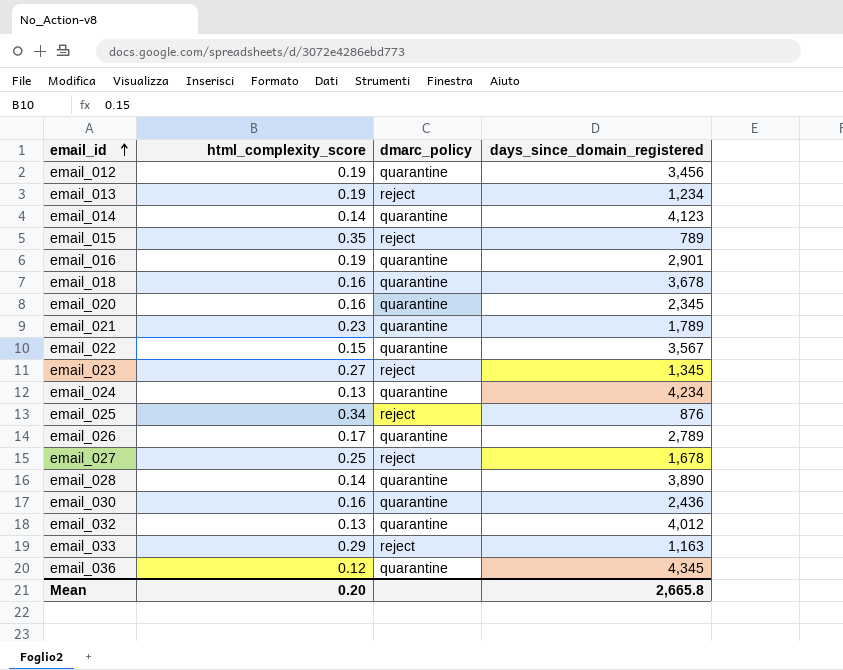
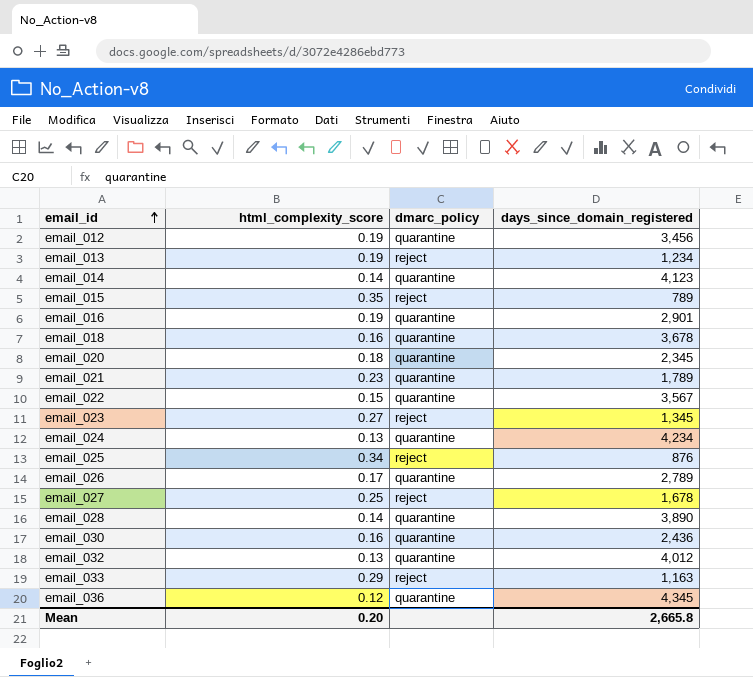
email_020 | html_complexity_score: 0.16 -> 0.18

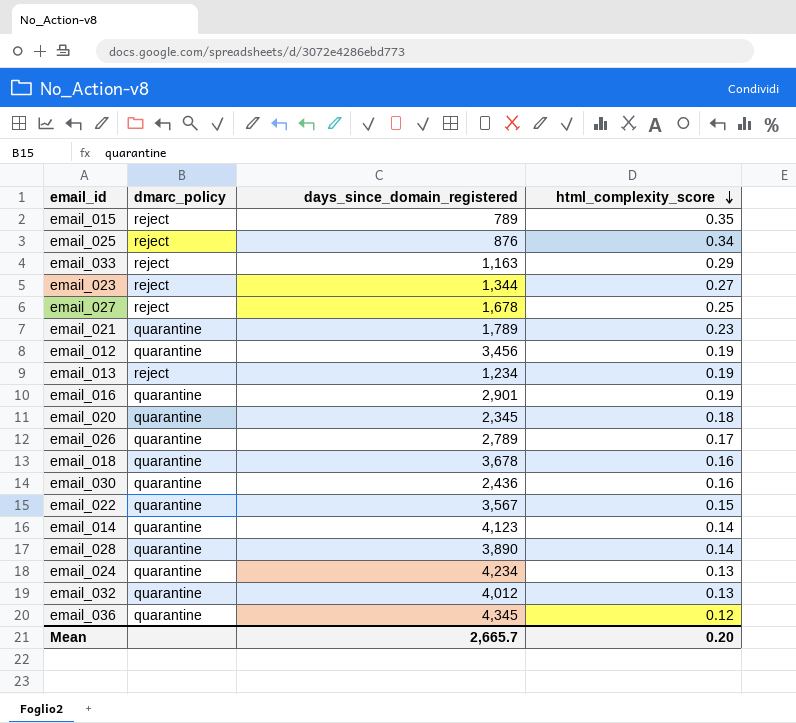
row order: email_id ascending -> html_complexity_score descending
column html_complexity_score | position: 2 -> 4
email_023 | days_since_domain_registered: 1,345 -> 1,344
Mean | days_since_domain_registered: 2,665.8 -> 2,665.7

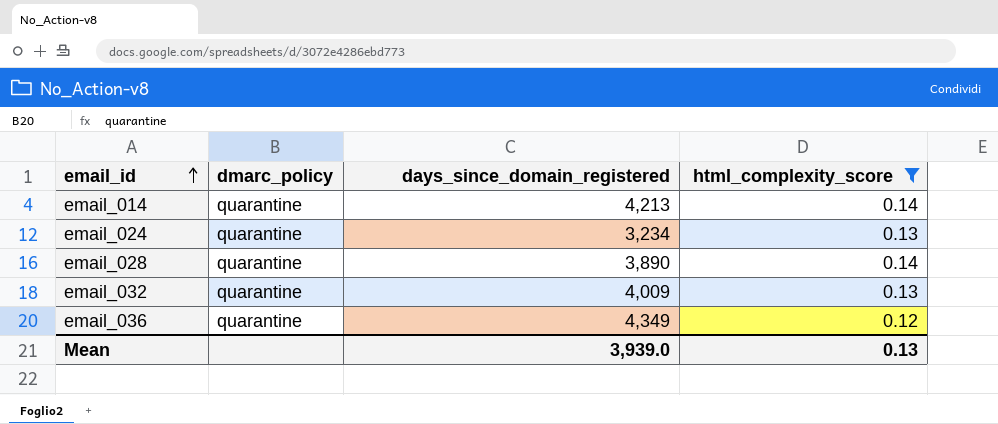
filter: none -> html_complexity_score <= 0.14
row order: html_complexity_score descending -> email_id ascending
email_014 | days_since_domain_registered: 4,123 -> 4,213
email_024 | days_since_domain_registered: 4,234 -> 3,234
email_032 | days_since_domain_registered: 4,012 -> 4,009
email_036 | days_since_domain_registered: 4,345 -> 4,349
Mean | days_since_domain_registered: 2,665.7 -> 3,939.0
Mean | html_complexity_score: 0.20 -> 0.13

